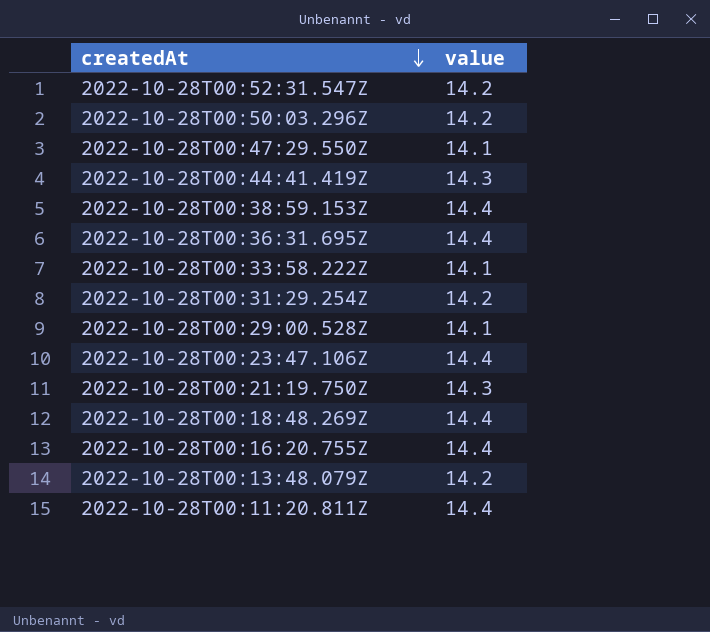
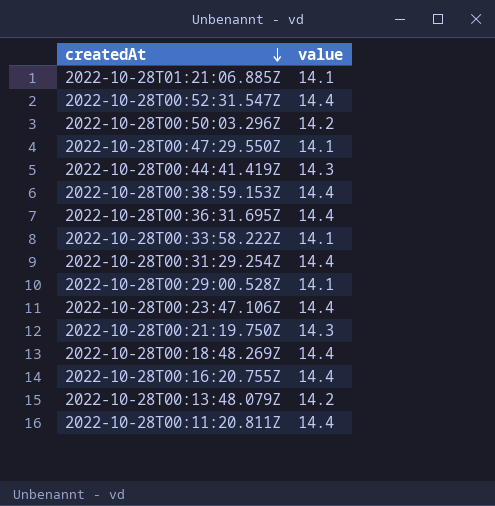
row 2022-10-28T01:21:06.885Z: none -> 14.1
2022-10-28T00:52:31.547Z | value: 14.2 -> 14.4
2022-10-28T00:31:29.254Z | value: 14.2 -> 14.4

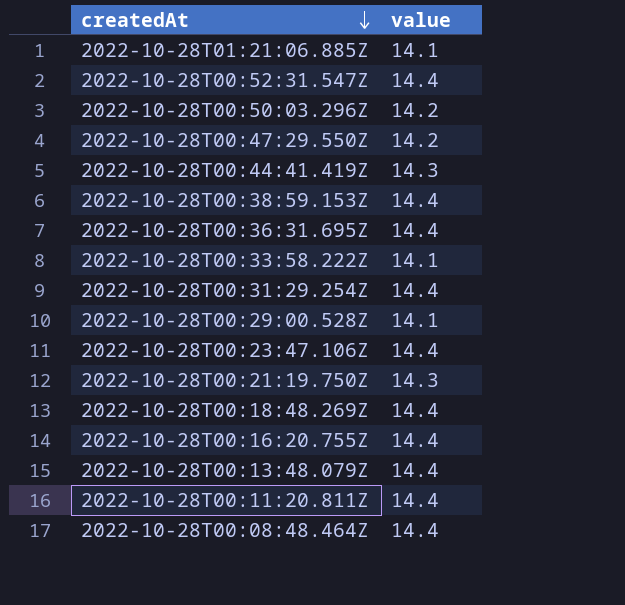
2022-10-28T00:47:29.550Z | value: 14.1 -> 14.2
2022-10-28T00:13:48.079Z | value: 14.2 -> 14.4
row 2022-10-28T00:08:48.464Z: none -> 14.4

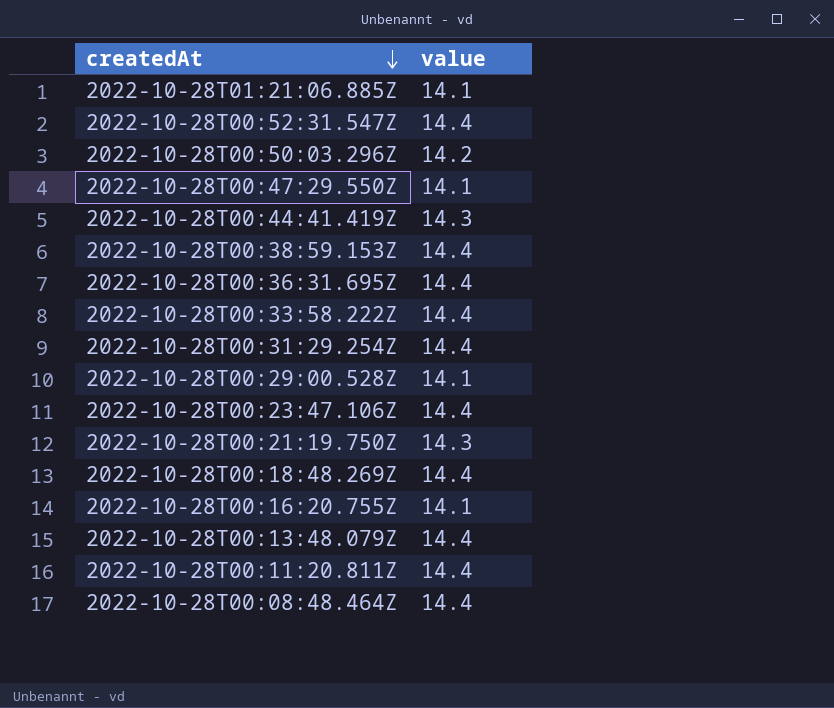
2022-10-28T00:47:29.550Z | value: 14.2 -> 14.1
2022-10-28T00:33:58.222Z | value: 14.1 -> 14.4
2022-10-28T00:16:20.755Z | value: 14.4 -> 14.1

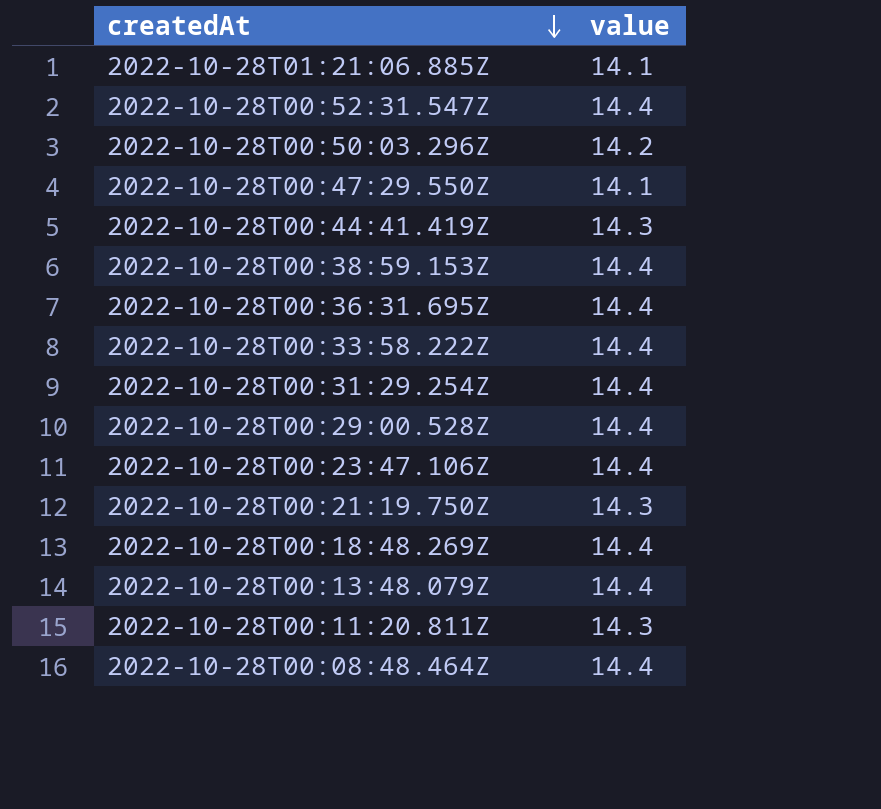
row 2022-10-28T00:16:20.755Z: 14.1 -> none
2022-10-28T00:29:00.528Z | value: 14.1 -> 14.4
2022-10-28T00:11:20.811Z | value: 14.4 -> 14.3

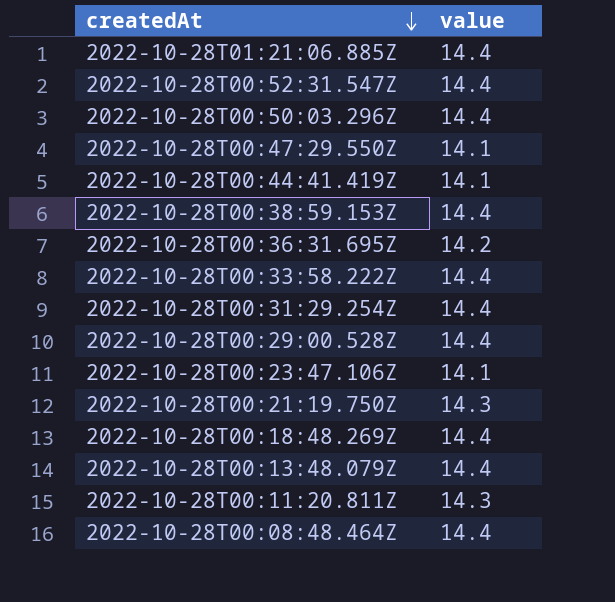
2022-10-28T01:21:06.885Z | value: 14.1 -> 14.4
2022-10-28T00:50:03.296Z | value: 14.2 -> 14.4
2022-10-28T00:44:41.419Z | value: 14.3 -> 14.1
2022-10-28T00:36:31.695Z | value: 14.4 -> 14.2
2022-10-28T00:23:47.106Z | value: 14.4 -> 14.1

